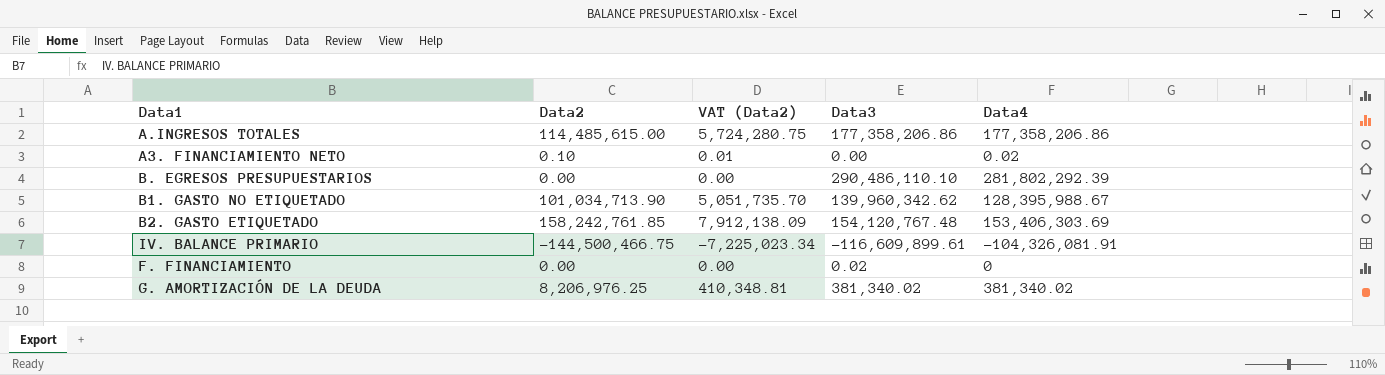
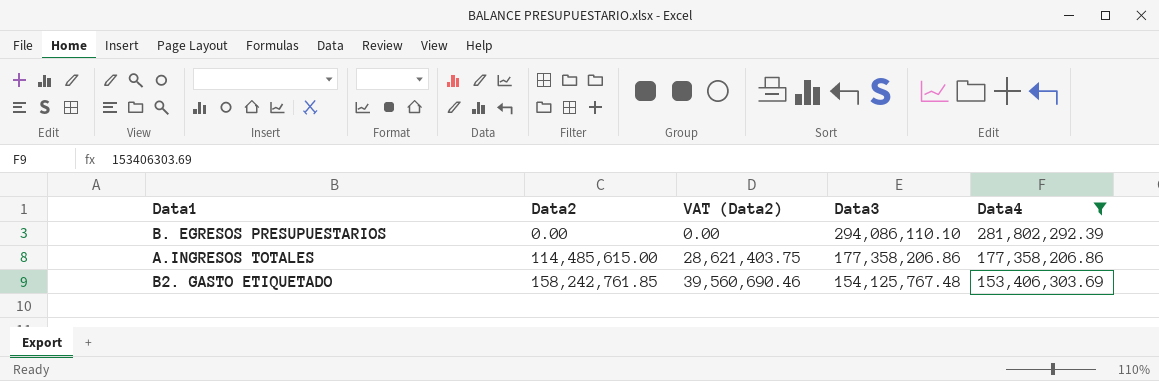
filter: none -> Data4 >= 153,406,303.69
row order: none -> Data2 ascending
column VAT (Data2) | formula: [Data2] * 0.05 -> [Data2] * 0.25
B. EGRESOS PRESUPUESTARIOS | Data3: 290,486,110.10 -> 294,086,110.10
B2. GASTO ETIQUETADO | Data3: 154,120,767.48 -> 154,125,767.48

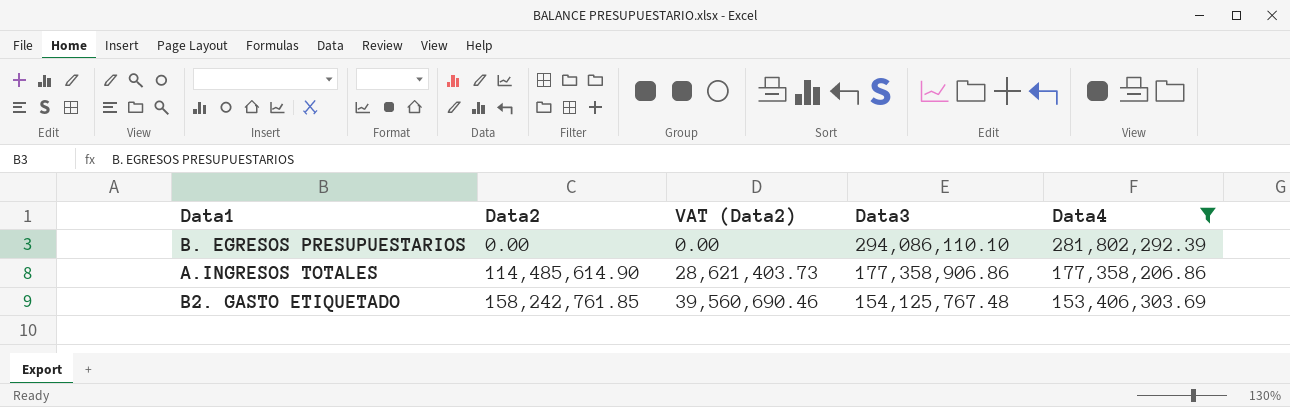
A.INGRESOS TOTALES | Data2: 114,485,615.00 -> 114,485,614.90
A.INGRESOS TOTALES | VAT (Data2): 28,621,403.75 -> 28,621,403.73
A.INGRESOS TOTALES | Data3: 177,358,206.86 -> 177,358,906.86

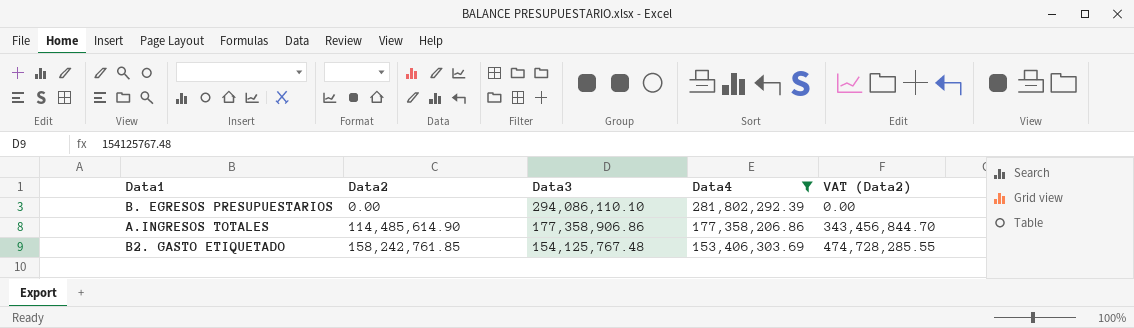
column VAT (Data2) | formula: [Data2] * 0.25 -> [Data2] * 3
column VAT (Data2) | position: 3 -> 5

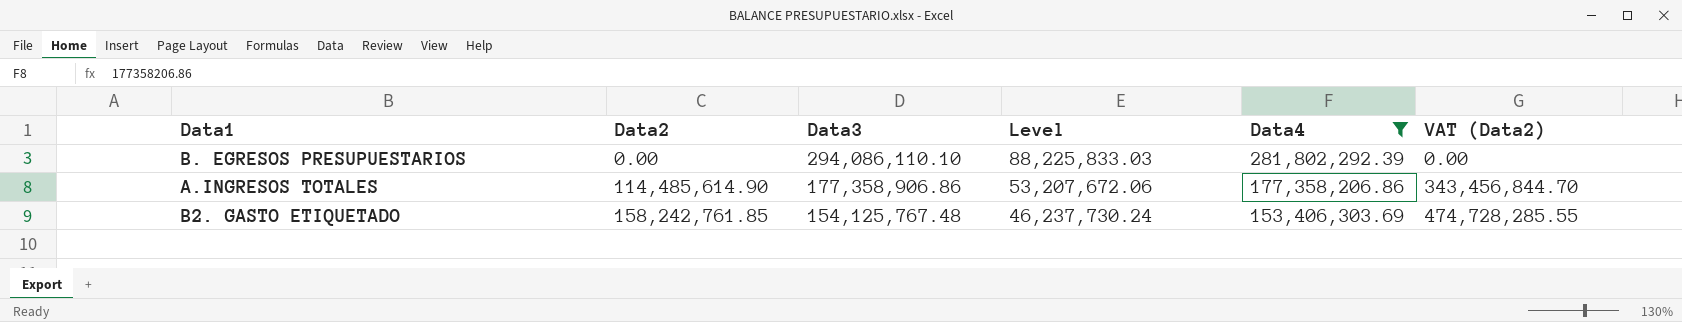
column Level | formula: none -> [Data3] * 0.3

